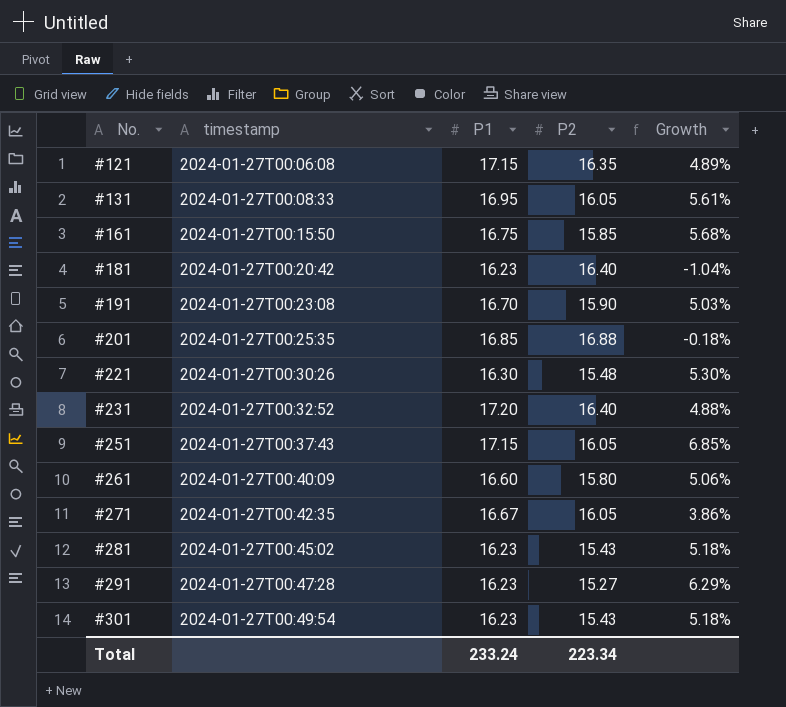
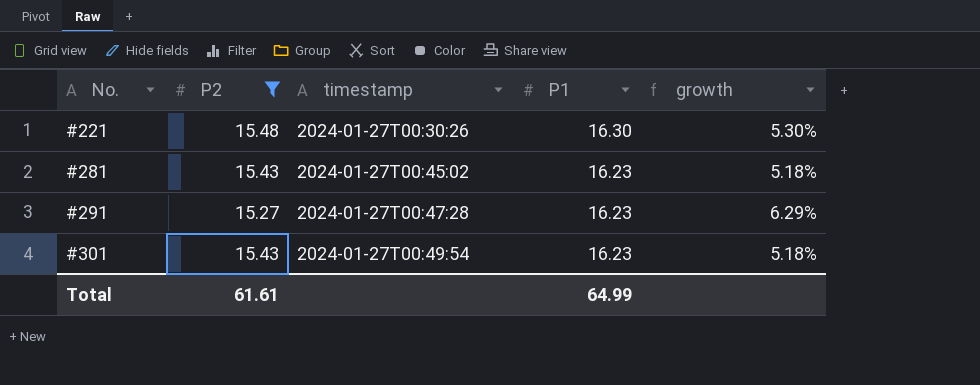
filter: none -> P2 <= 15.48
column P2 | position: 4 -> 2
column name: Growth -> growth
Total | P2: 223.34 -> 61.61
Total | P1: 233.24 -> 64.99

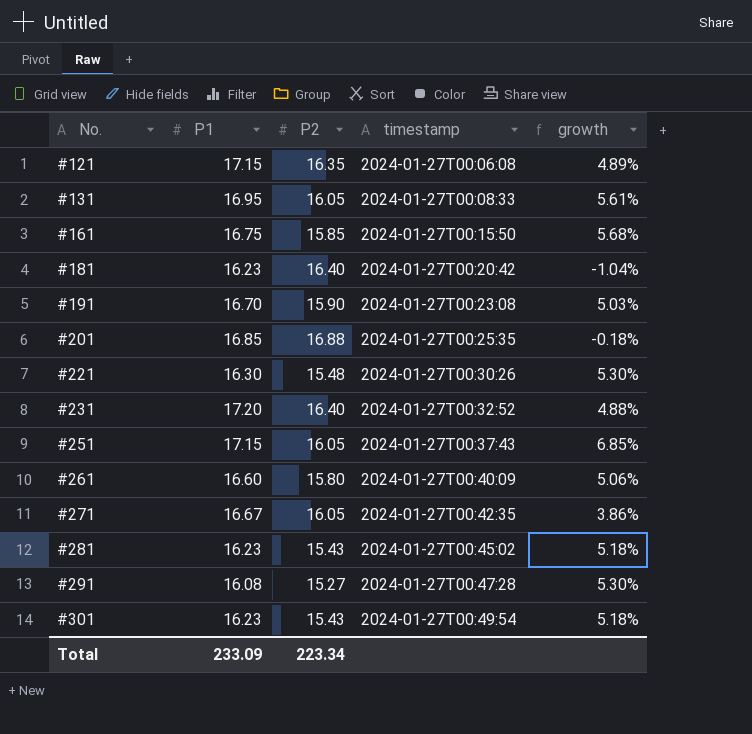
filter: P2 <= 15.48 -> none
column P1 | position: 4 -> 2
#291 | P1: 16.23 -> 16.08
#291 | growth: 6.29% -> 5.30%
Total | P1: 64.99 -> 233.09
Total | P2: 61.61 -> 223.34

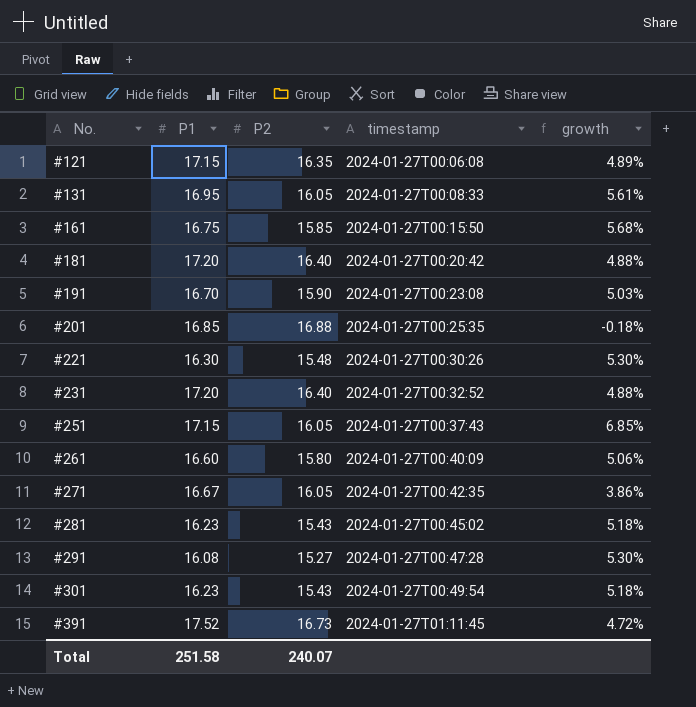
#181 | P1: 16.23 -> 17.20
#181 | growth: -1.04% -> 4.88%
row #391: none -> 17.52 | 16.73 | 2024-01-27T01:11:45 | 4.72%
Total | P1: 233.09 -> 251.58
Total | P2: 223.34 -> 240.07

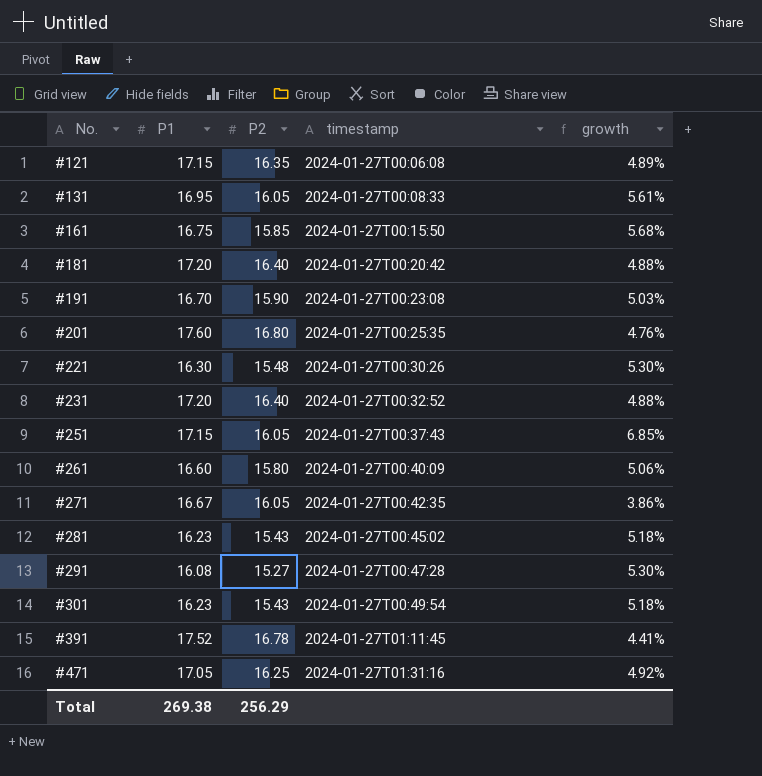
#201 | P1: 16.85 -> 17.60
#201 | P2: 16.88 -> 16.80
#201 | growth: -0.18% -> 4.76%
#391 | P2: 16.73 -> 16.78
#391 | growth: 4.72% -> 4.41%
row #471: none -> 17.05 | 16.25 | 2024-01-27T01:31:16 | 4.92%
Total | P1: 251.58 -> 269.38
Total | P2: 240.07 -> 256.29

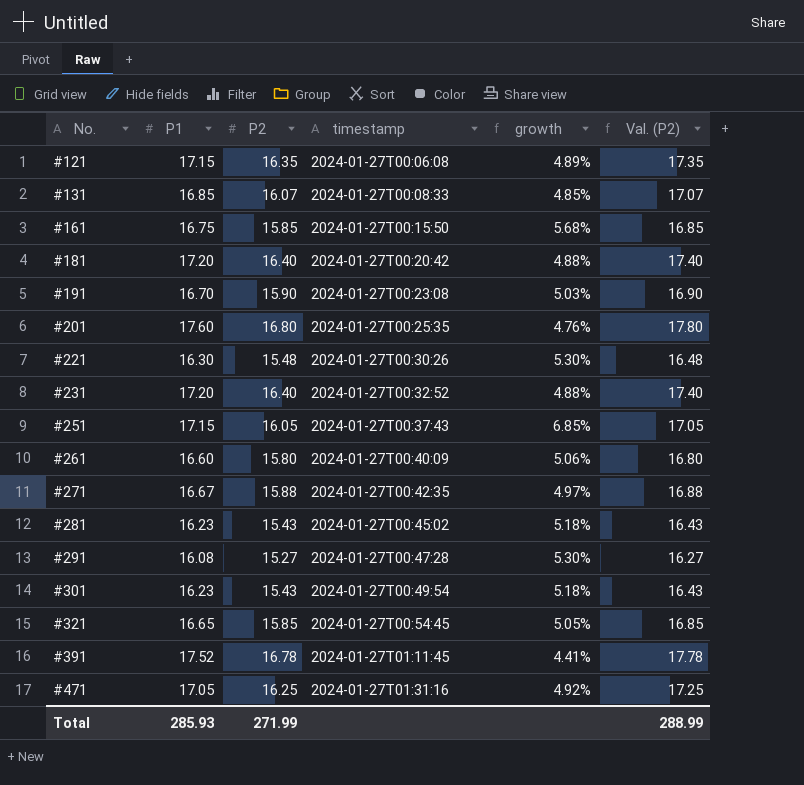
column Val. (P2) | formula: none -> [P2] + 1
#131 | P1: 16.95 -> 16.85
#131 | P2: 16.05 -> 16.07
#131 | growth: 5.61% -> 4.85%
#271 | P2: 16.05 -> 15.88
#271 | growth: 3.86% -> 4.97%
row #321: none -> 16.65 | 15.85 | 2024-01-27T00:54:45 | 5.05% | 16.85
Total | P1: 269.38 -> 285.93
Total | P2: 256.29 -> 271.99

